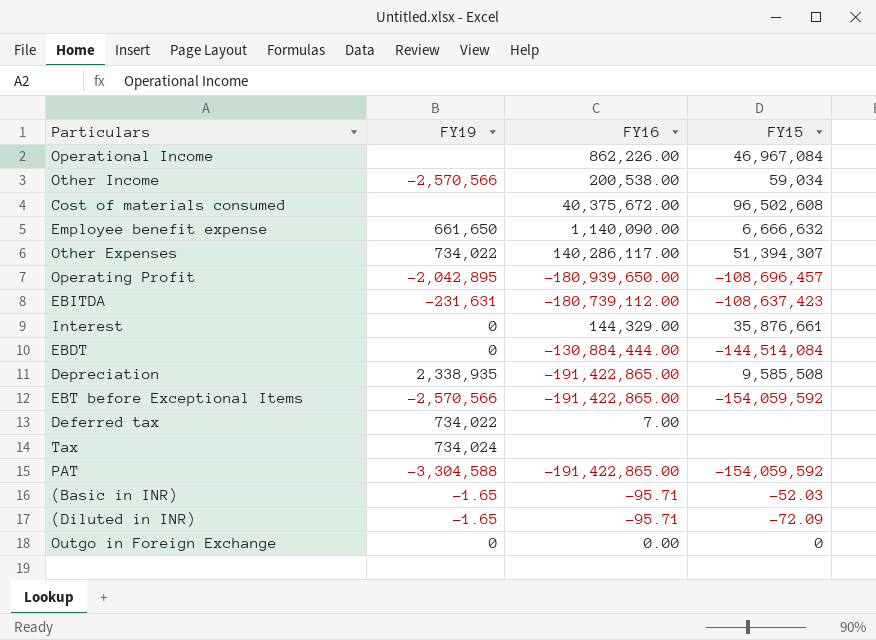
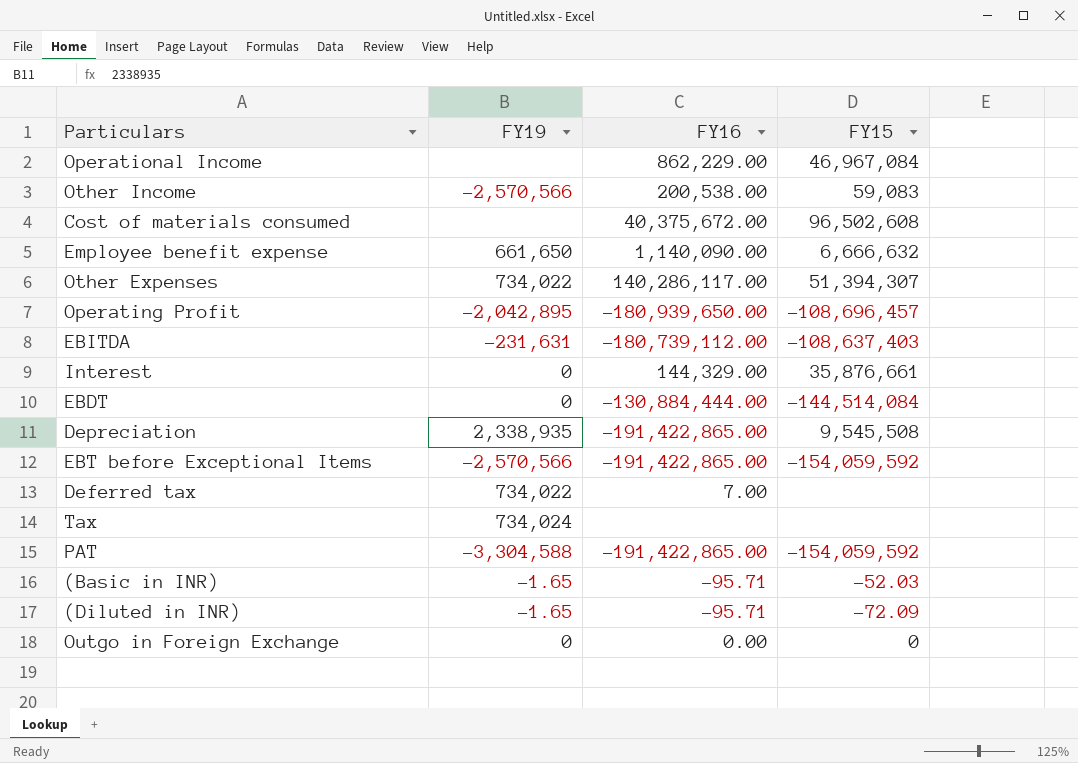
Operational Income | FY16: 862,226.00 -> 862,229.00
Other Income | FY15: 59,034 -> 59,083
EBITDA | FY15: -108,637,423 -> -108,637,403
Depreciation | FY15: 9,585,508 -> 9,545,508

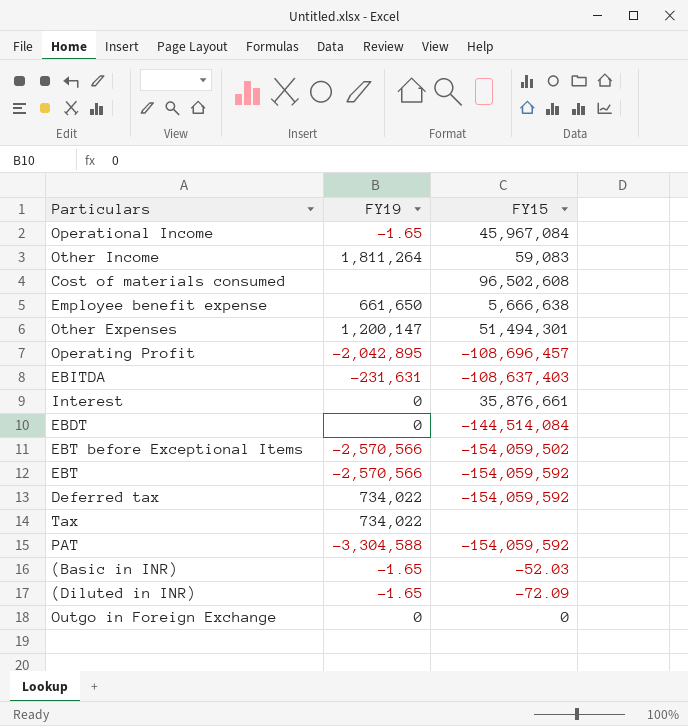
column FY16 | position: 3 -> none
row Depreciation: 2,338,935 | -191,422,865.00 | 9,545,508 -> none
Operational Income | FY19: none -> -1.65
Operational Income | FY15: 46,967,084 -> 45,967,084
Other Income | FY19: -2,570,566 -> 1,811,264
Employee benefit expense | FY15: 6,666,632 -> 5,666,638
Other Expenses | FY19: 734,022 -> 1,200,147
Other Expenses | FY15: 51,394,307 -> 51,494,301
EBT before Exceptional Items | FY15: -154,059,592 -> -154,059,502
row EBT: none -> -2,570,566 | -154,059,592
Deferred tax | FY15: none -> -154,059,592
Tax | FY19: 734,024 -> 734,022

